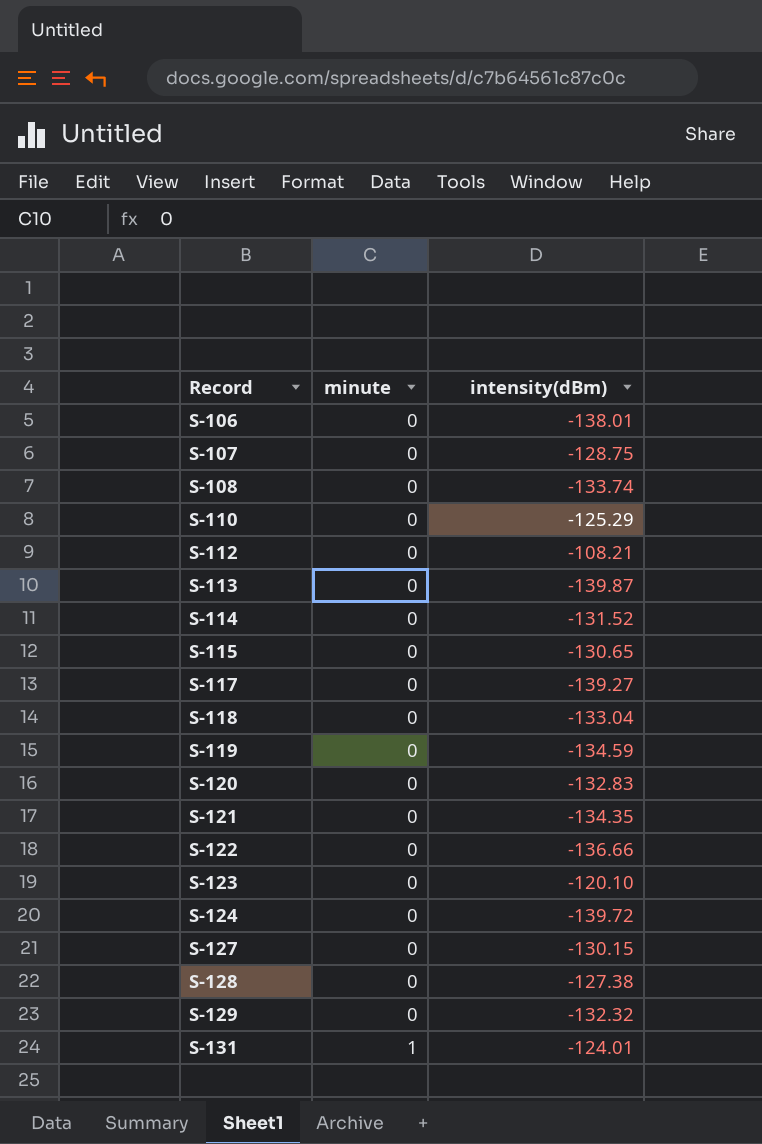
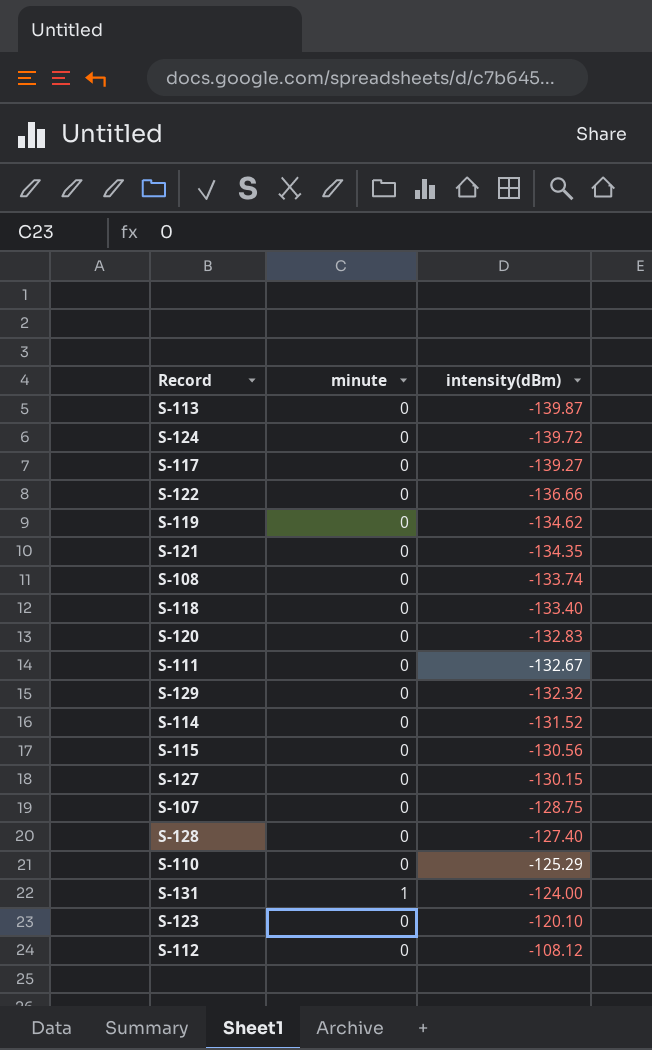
row order: Record ascending -> intensity(dBm) ascending
row S-106: 0 | -138.01 -> none
S-119 | intensity(dBm): -134.59 -> -134.62
S-118 | intensity(dBm): -133.04 -> -133.40
row S-111: none -> 0 | -132.67
S-115 | intensity(dBm): -130.65 -> -130.56
S-128 | intensity(dBm): -127.38 -> -127.40
S-131 | intensity(dBm): -124.01 -> -124.00
S-112 | intensity(dBm): -108.21 -> -108.12

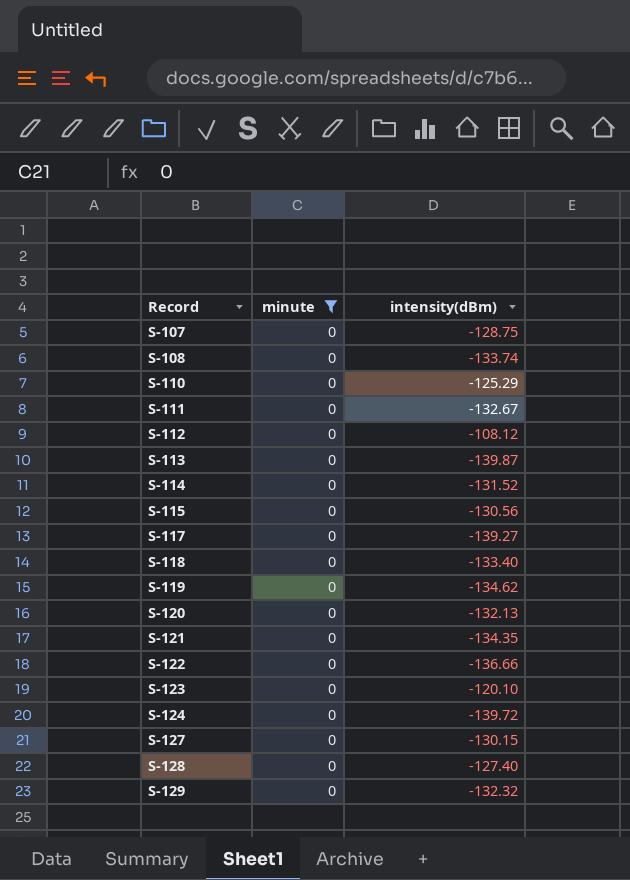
filter: none -> minute = 0
row order: intensity(dBm) ascending -> Record ascending
S-120 | intensity(dBm): -132.83 -> -132.13

